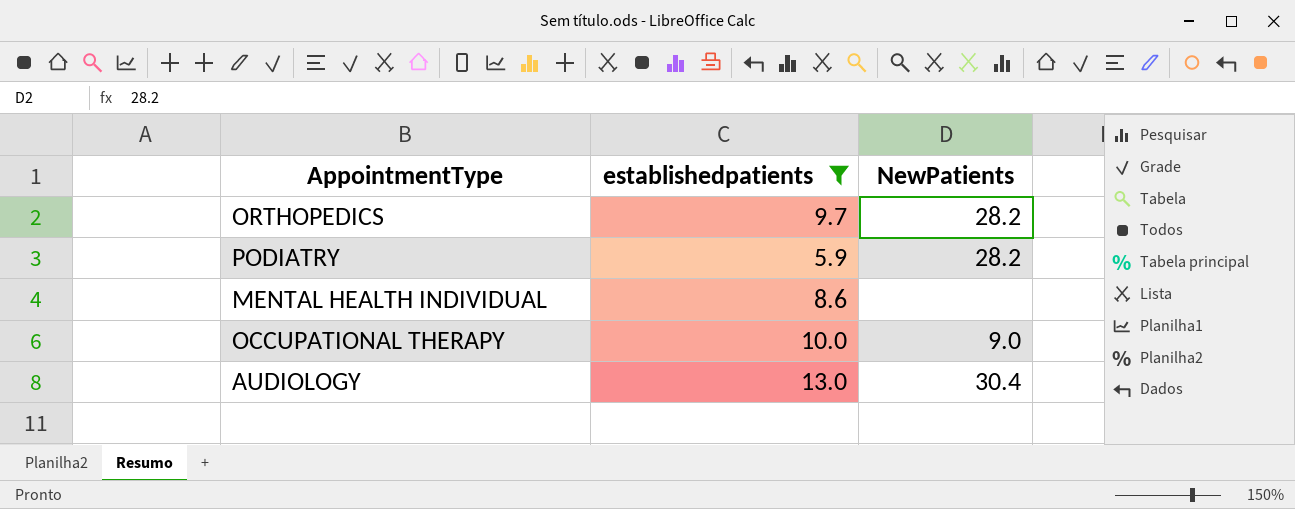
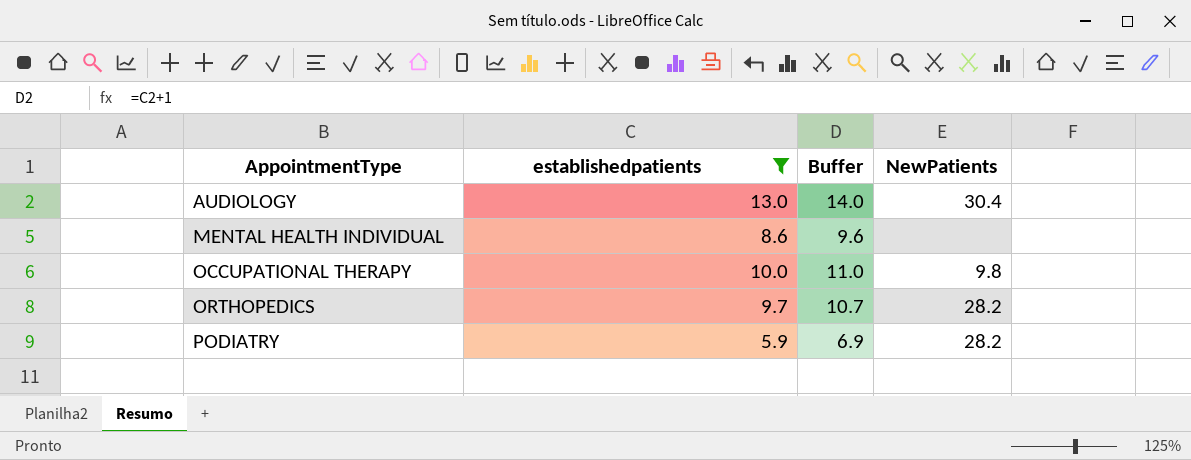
row order: none -> AppointmentType ascending
column Buffer | formula: none -> [establishedpatients] + 1
OCCUPATIONAL THERAPY | NewPatients: 9.0 -> 9.8

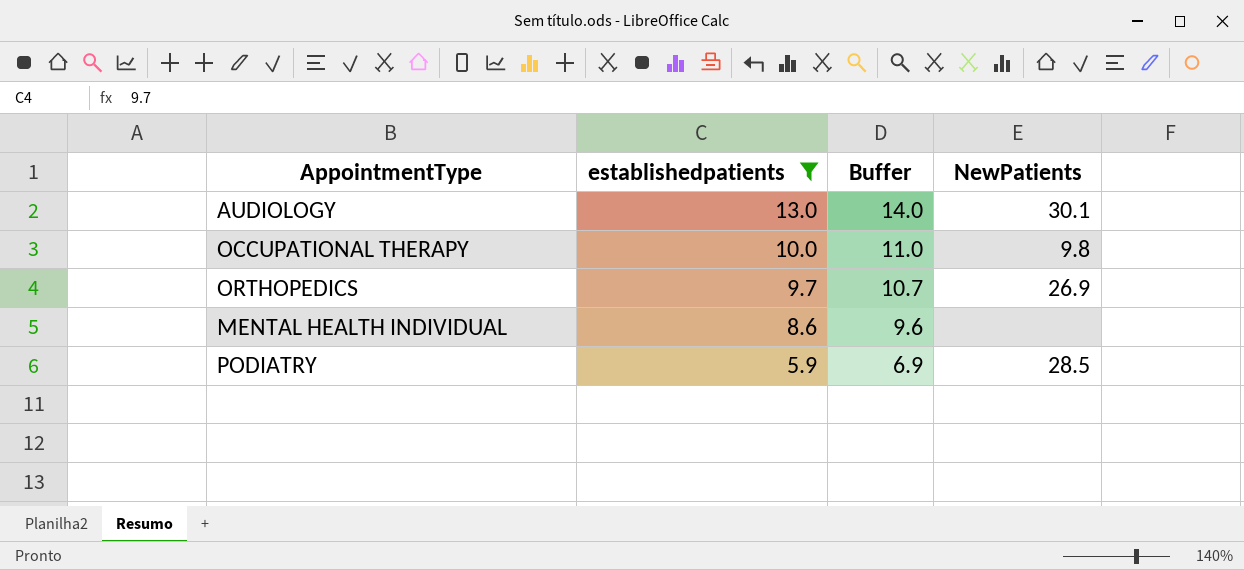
row order: AppointmentType ascending -> establishedpatients descending
AUDIOLOGY | NewPatients: 30.4 -> 30.1
ORTHOPEDICS | NewPatients: 28.2 -> 26.9
PODIATRY | NewPatients: 28.2 -> 28.5

